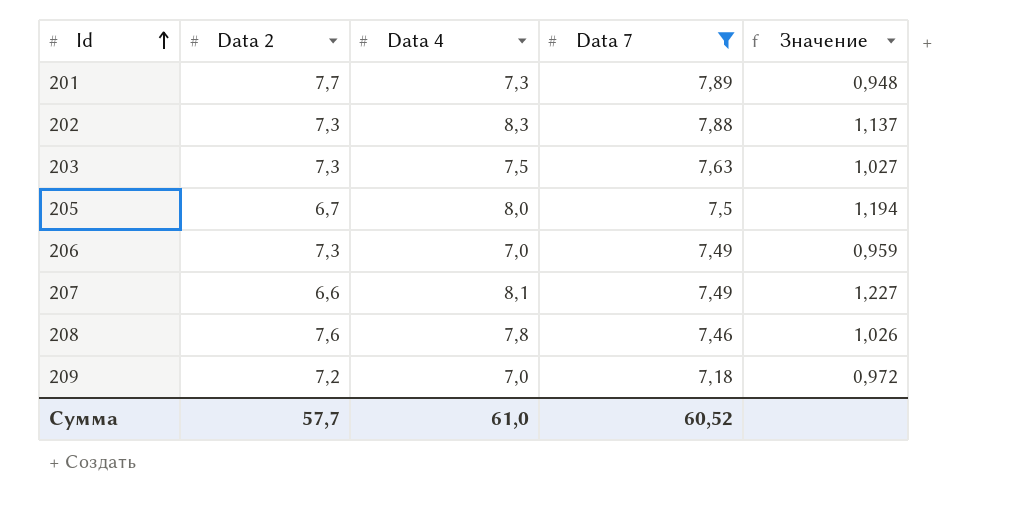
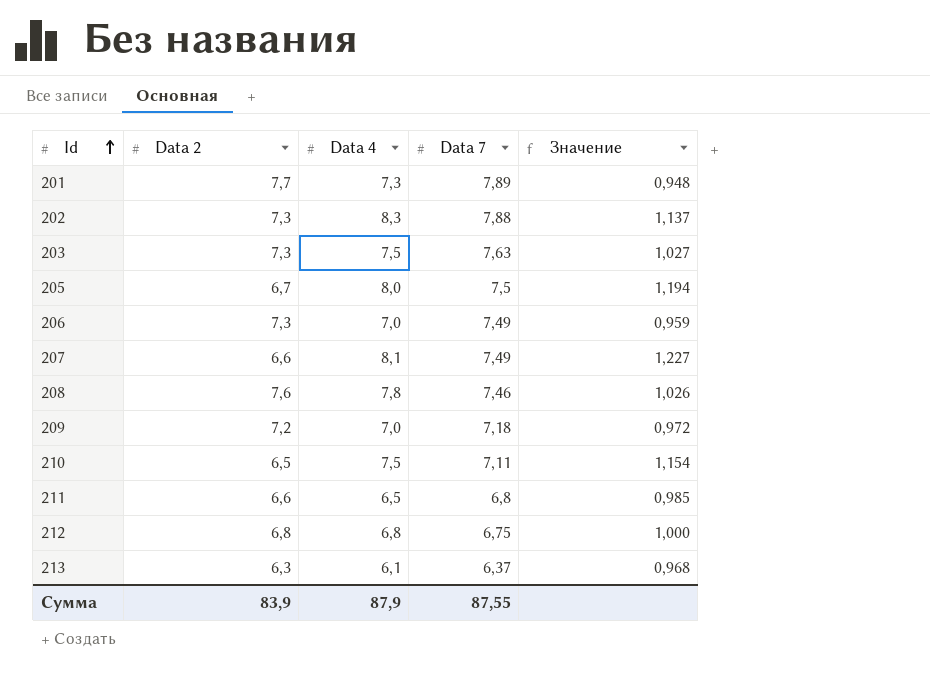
filter: Data 7 >= 7,18 -> none
Сумма | Data 2: 57,7 -> 83,9
Сумма | Data 4: 61,0 -> 87,9
Сумма | Data 7: 60,52 -> 87,55

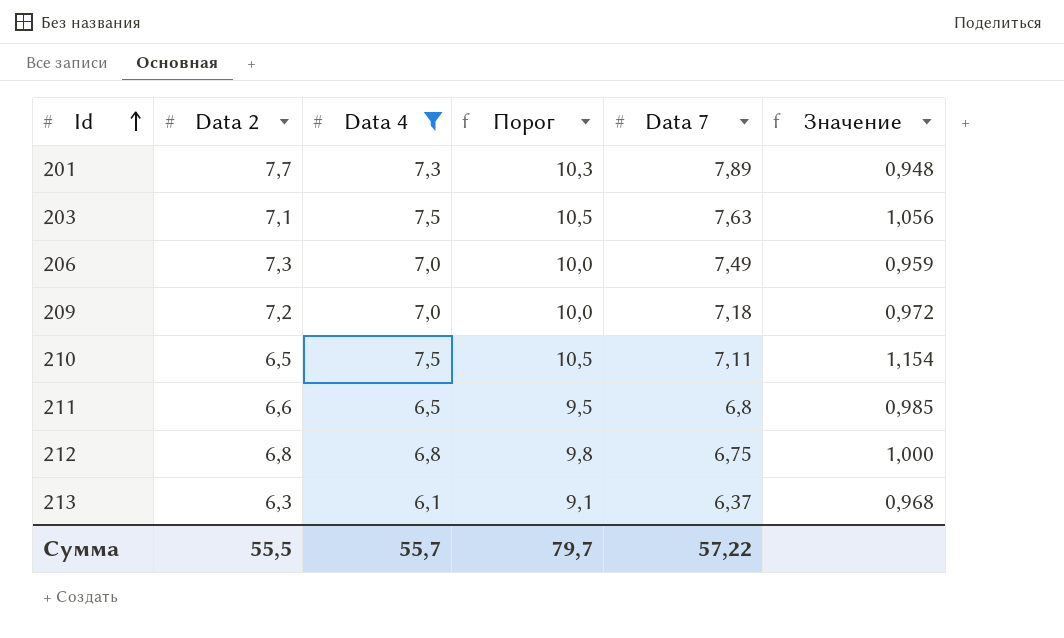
filter: none -> Data 4 <= 7,5
column Порог | formula: none -> [Data 4] + 3
203 | Data 2: 7,3 -> 7,1
203 | Значение: 1,027 -> 1,056
Сумма | Data 2: 83,9 -> 55,5
Сумма | Data 4: 87,9 -> 55,7
Сумма | Data 7: 87,55 -> 57,22

